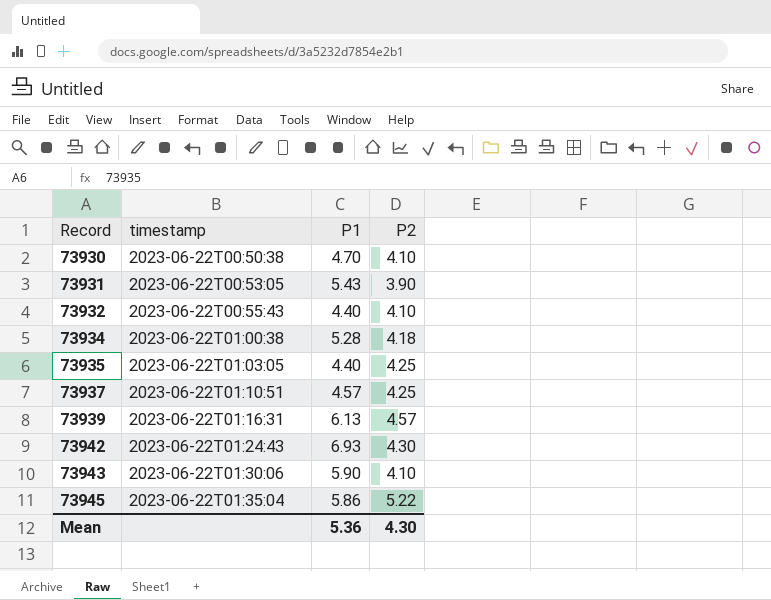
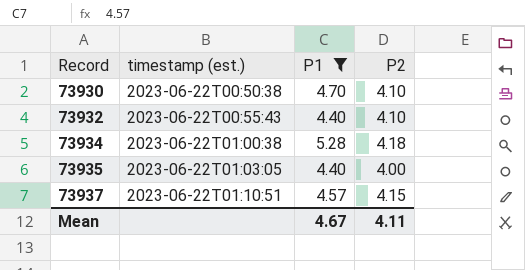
filter: none -> P1 <= 5.28
column name: timestamp -> timestamp (est.)
73935 | P2: 4.25 -> 4.00
73937 | P2: 4.25 -> 4.15
Mean | P1: 5.36 -> 4.67
Mean | P2: 4.30 -> 4.11

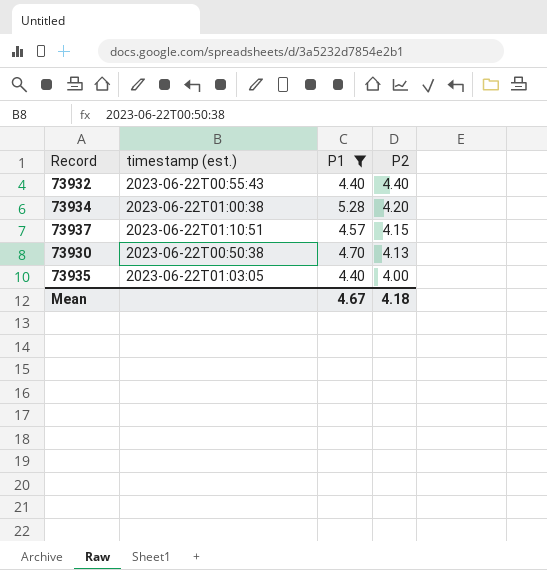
row order: Record ascending -> P2 descending
73932 | P2: 4.10 -> 4.40
73934 | P2: 4.18 -> 4.20
73930 | P2: 4.10 -> 4.13
Mean | P2: 4.11 -> 4.18

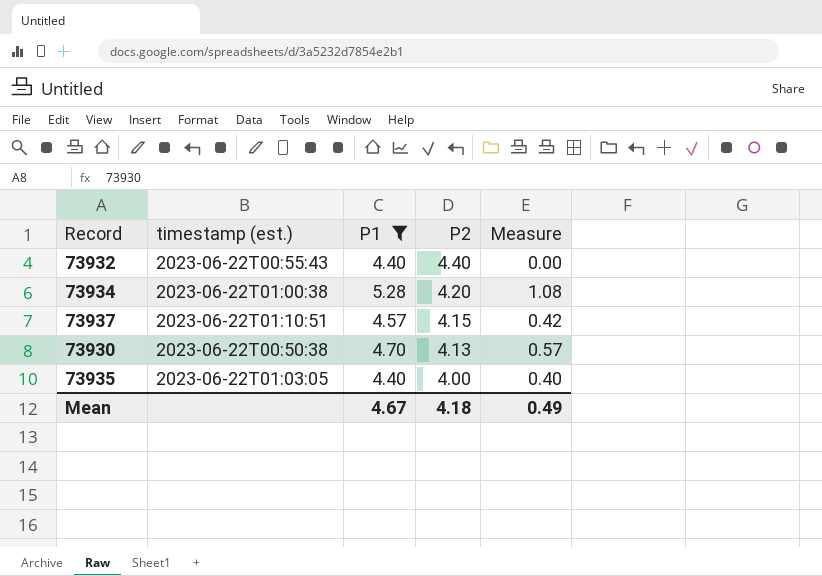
column Measure | formula: none -> [P1] - [P2]

